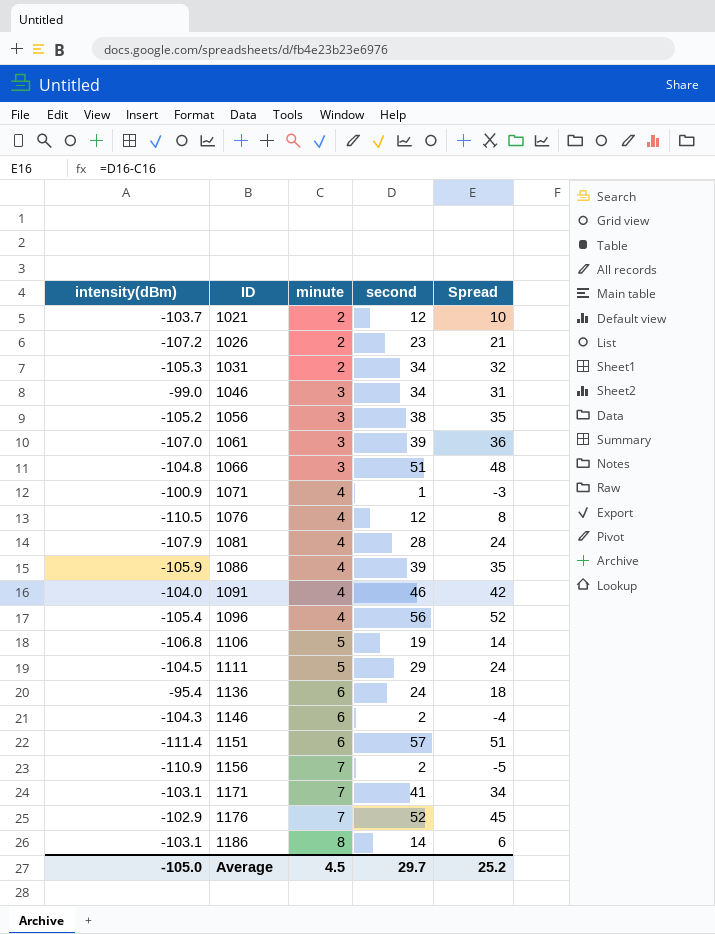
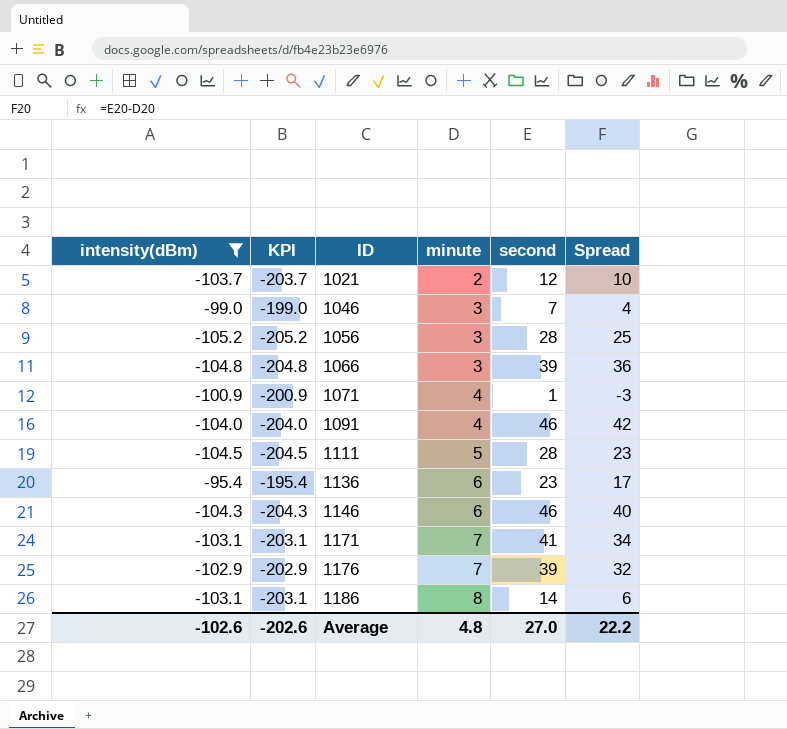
filter: none -> intensity(dBm) >= -105.2
column KPI | formula: none -> [intensity(dBm)] - 100
1046 | second: 34 -> 7
1046 | Spread: 31 -> 4
1056 | second: 38 -> 28
1056 | Spread: 35 -> 25
1066 | second: 51 -> 39
1066 | Spread: 48 -> 36
1111 | second: 29 -> 28
1111 | Spread: 24 -> 23
1136 | second: 24 -> 23
1136 | Spread: 18 -> 17
1146 | second: 2 -> 46
1146 | Spread: -4 -> 40
1176 | second: 52 -> 39
1176 | Spread: 45 -> 32
Average | intensity(dBm): -105.0 -> -102.6
Average | minute: 4.5 -> 4.8
Average | second: 29.7 -> 27.0
Average | Spread: 25.2 -> 22.2

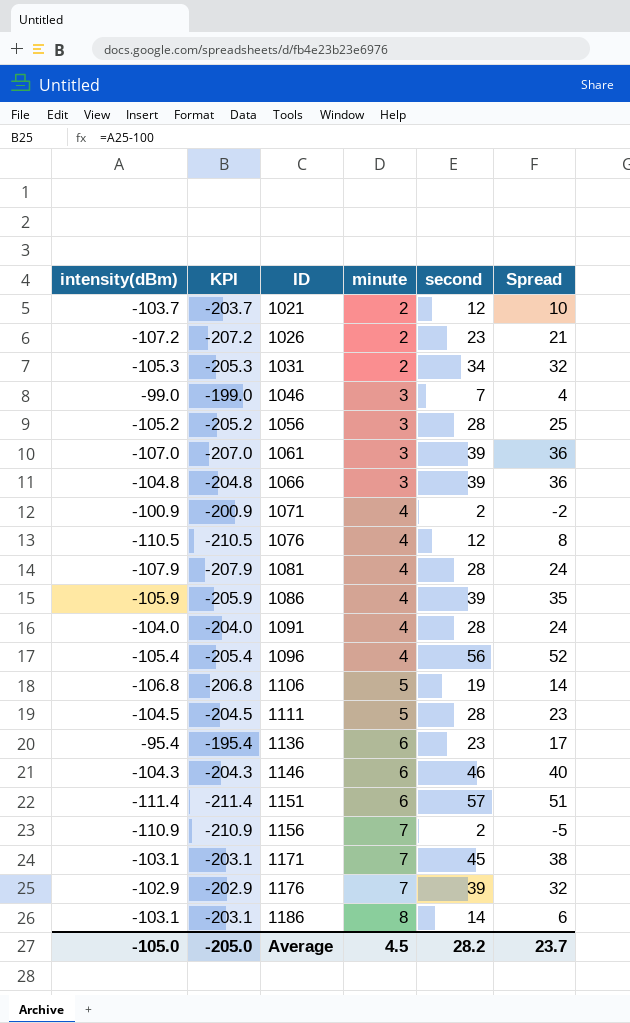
filter: intensity(dBm) >= -105.2 -> none
1071 | second: 1 -> 2
1071 | Spread: -3 -> -2
1091 | second: 46 -> 28
1091 | Spread: 42 -> 24
1171 | second: 41 -> 45
1171 | Spread: 34 -> 38
Average | intensity(dBm): -102.6 -> -105.0
Average | KPI: -202.6 -> -205.0
Average | minute: 4.8 -> 4.5
Average | second: 27.0 -> 28.2
Average | Spread: 22.2 -> 23.7

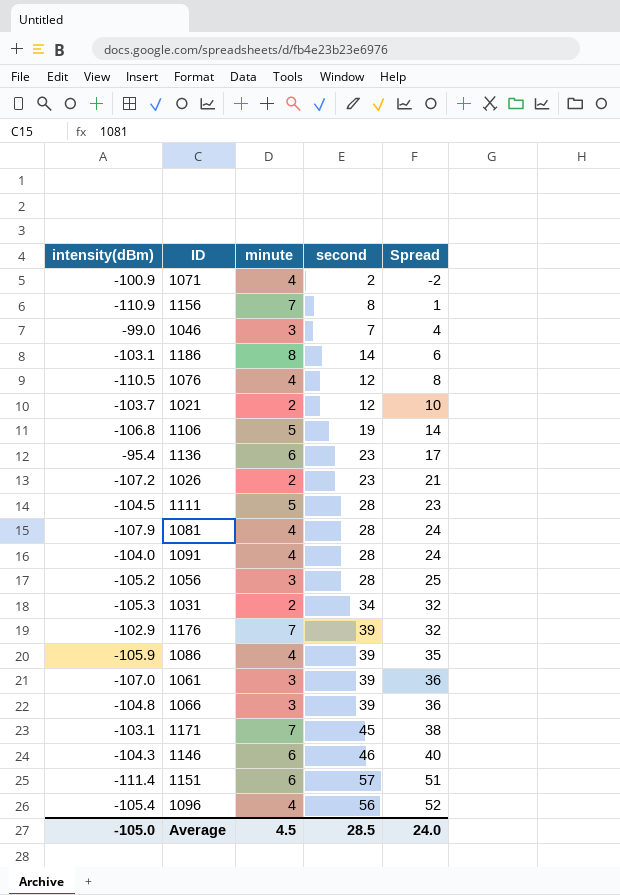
row order: ID ascending -> Spread ascending
column KPI | formula: [intensity(dBm)] - 100 -> none
1156 | second: 2 -> 8
1156 | Spread: -5 -> 1
Average | second: 28.2 -> 28.5
Average | Spread: 23.7 -> 24.0

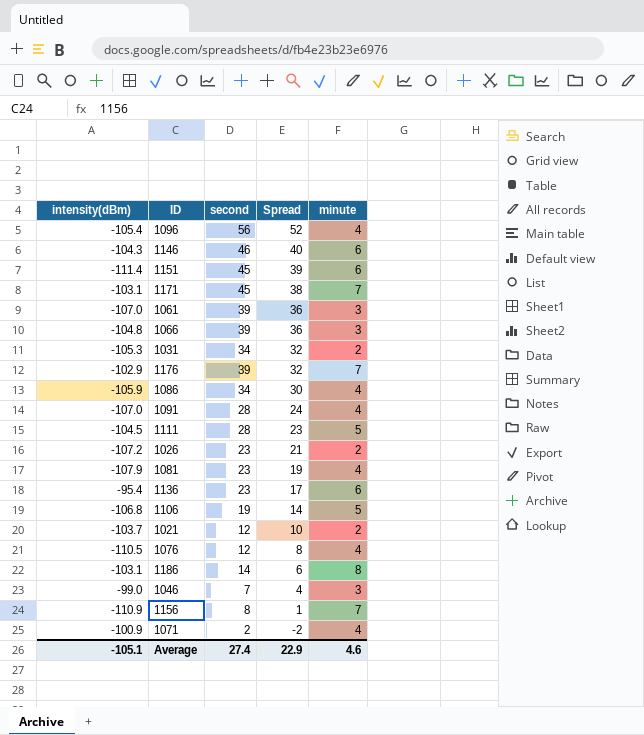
row order: Spread ascending -> Spread descending
column minute | position: 3 -> 5
row 1056: -105.2 | 3 | 28 | 25 -> none
1151 | second: 57 -> 45
1151 | Spread: 51 -> 39
1086 | second: 39 -> 34
1086 | Spread: 35 -> 30
1091 | intensity(dBm): -104.0 -> -107.0
1081 | second: 28 -> 23
1081 | Spread: 24 -> 19
Average | intensity(dBm): -105.0 -> -105.1
Average | second: 28.5 -> 27.4
Average | Spread: 24.0 -> 22.9
Average | minute: 4.5 -> 4.6

